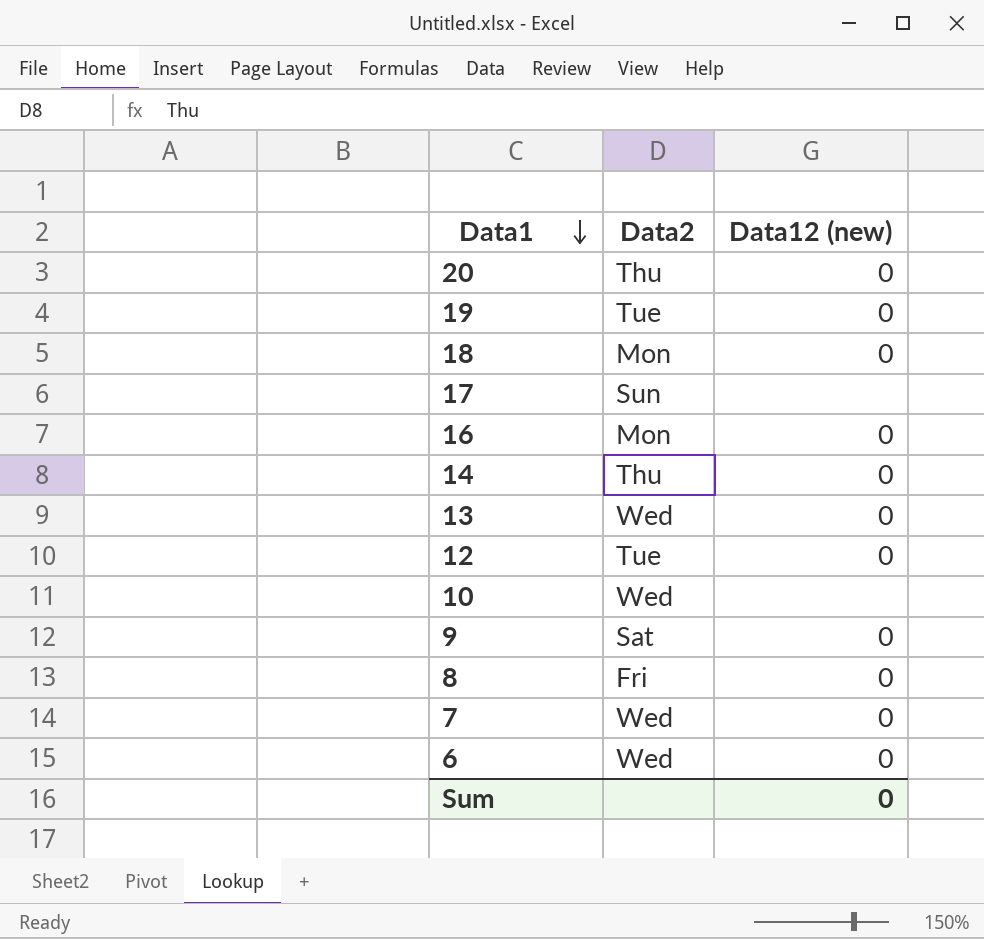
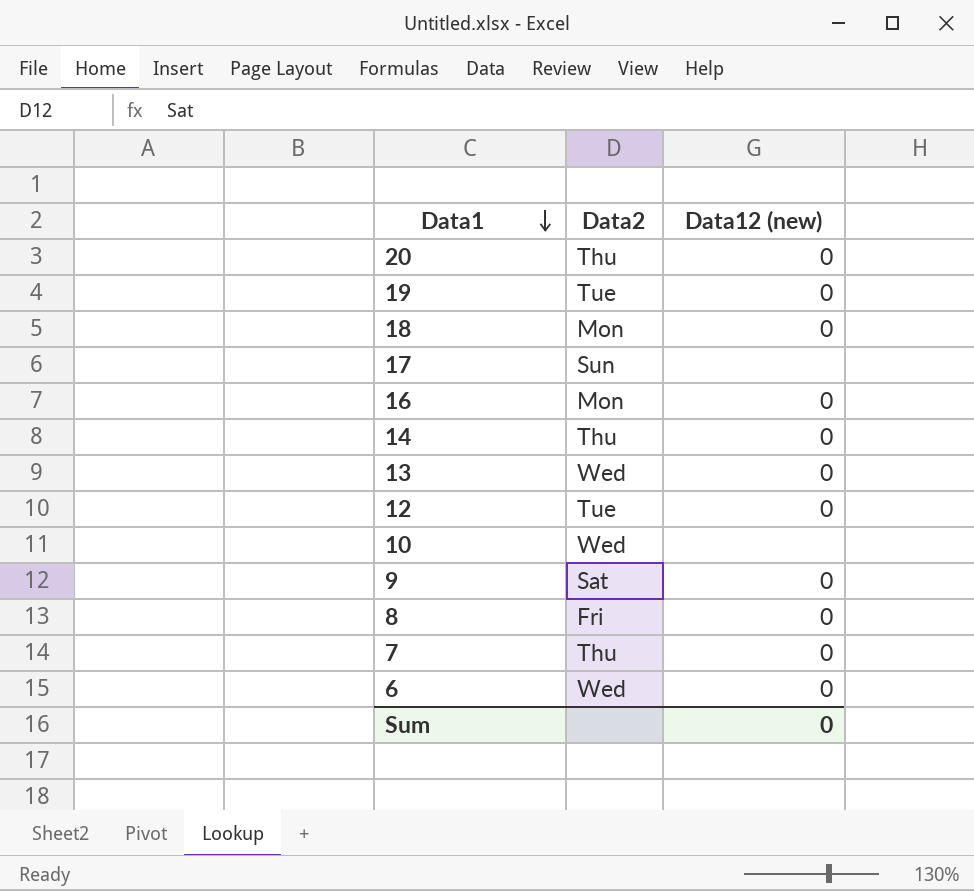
7 | Data2: Wed -> Thu

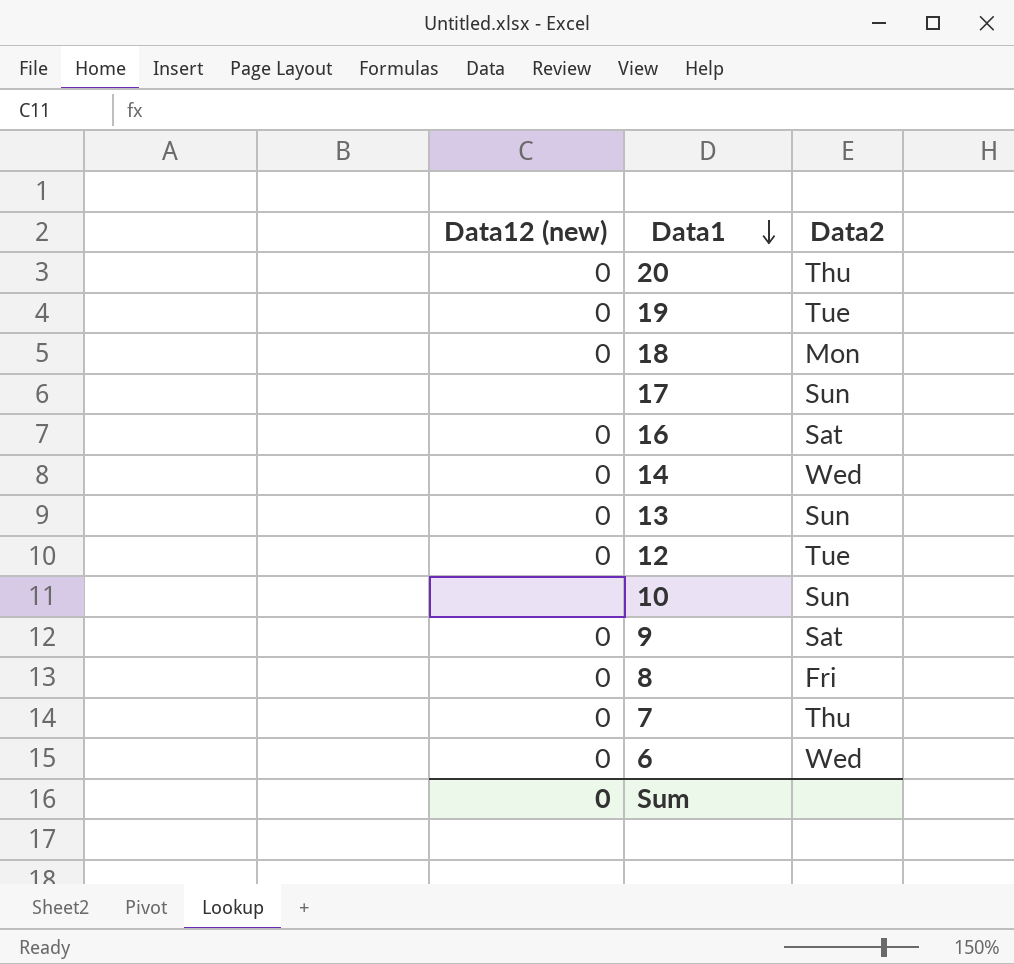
column Data12 (new) | position: 3 -> 1
16 | Data2: Mon -> Sat
14 | Data2: Thu -> Wed
13 | Data2: Wed -> Sun
10 | Data2: Wed -> Sun

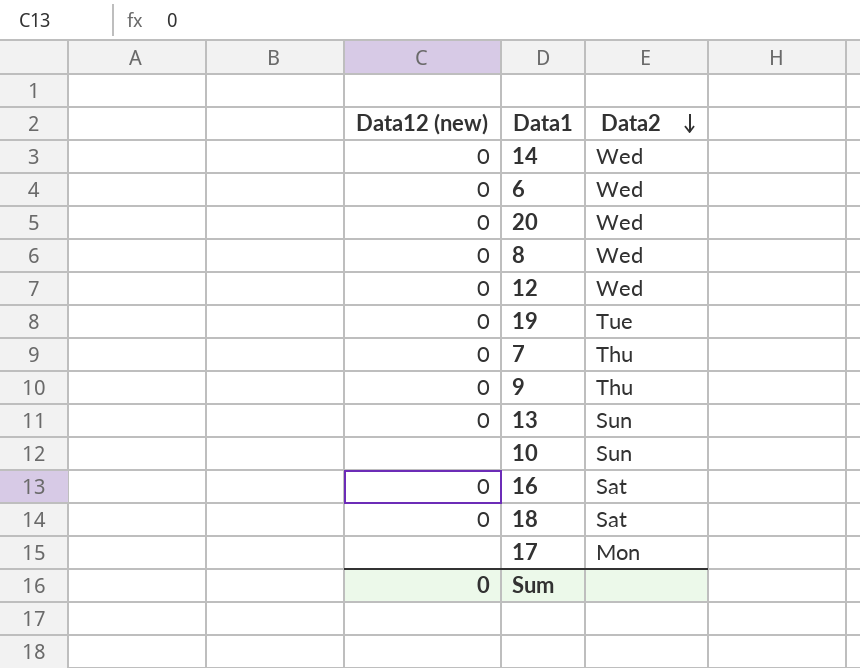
row order: Data1 descending -> Data2 descending
20 | Data2: Thu -> Wed
8 | Data2: Fri -> Wed
12 | Data2: Tue -> Wed
9 | Data2: Sat -> Thu
18 | Data2: Mon -> Sat
17 | Data2: Sun -> Mon

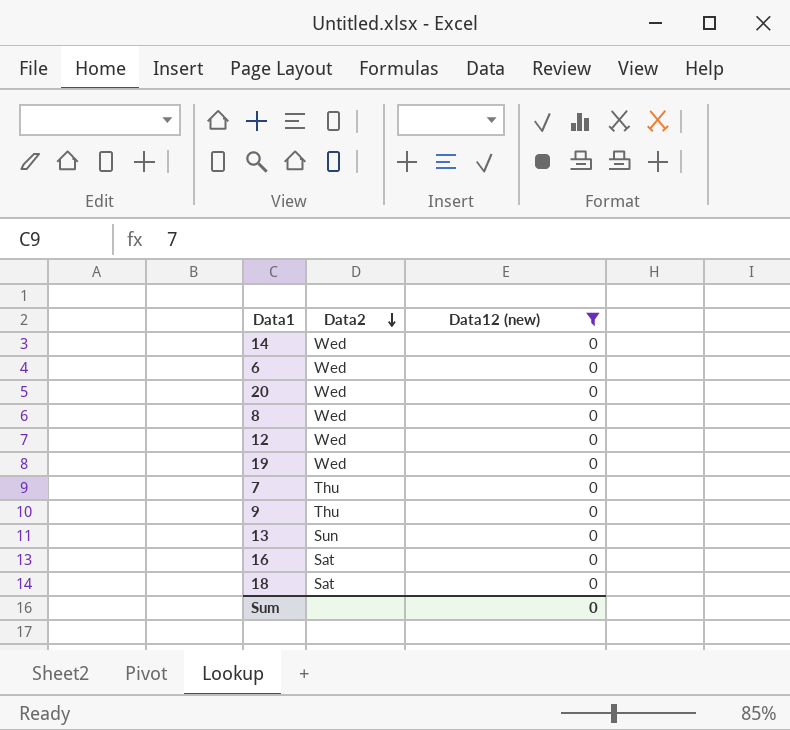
filter: none -> Data12 (new) = 0
column Data12 (new) | position: 1 -> 3
19 | Data2: Tue -> Wed

